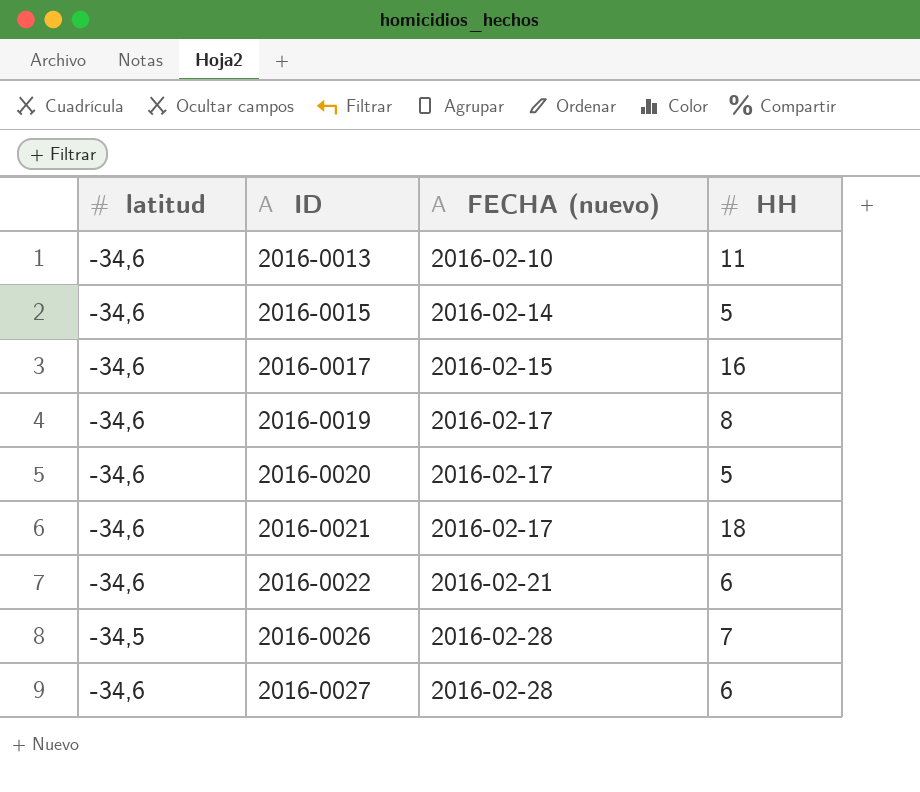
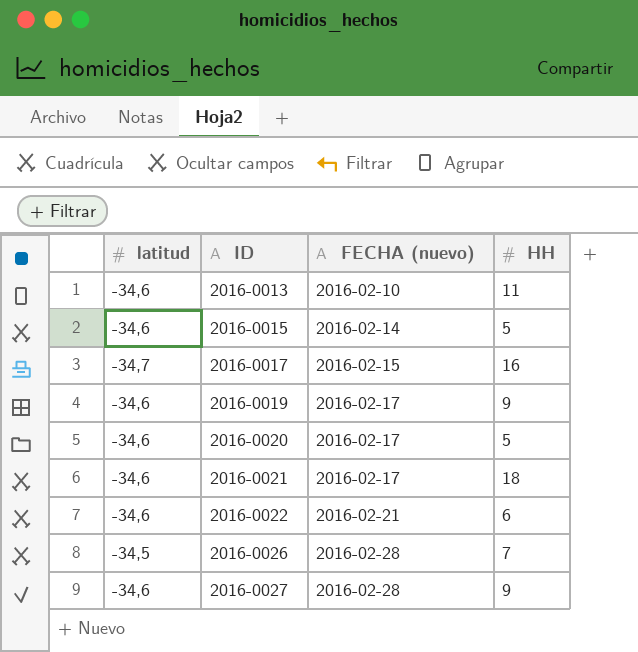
2016-0017 | latitud: -34,6 -> -34,7
2016-0019 | HH: 8 -> 9
2016-0027 | HH: 6 -> 9

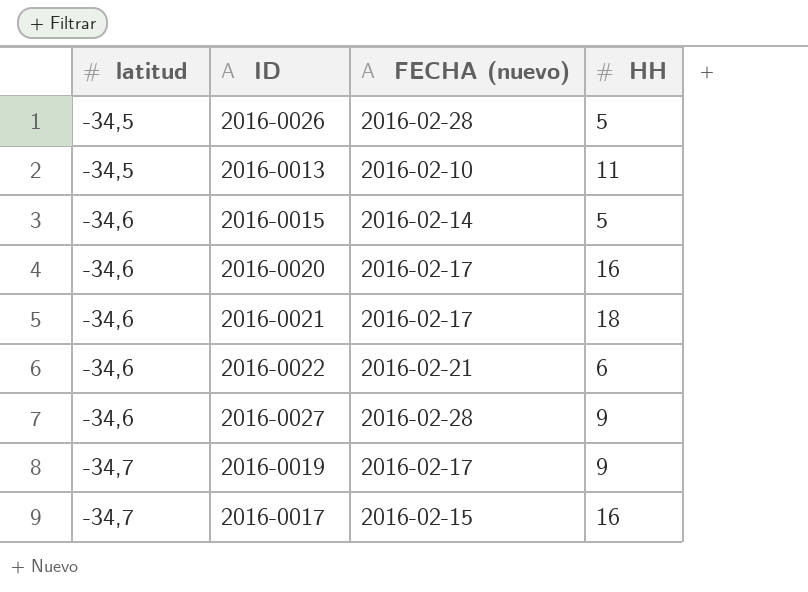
row order: ID ascending -> latitud descending
2016-0026 | HH: 7 -> 5
2016-0013 | latitud: -34,6 -> -34,5
2016-0020 | HH: 5 -> 16
2016-0019 | latitud: -34,6 -> -34,7

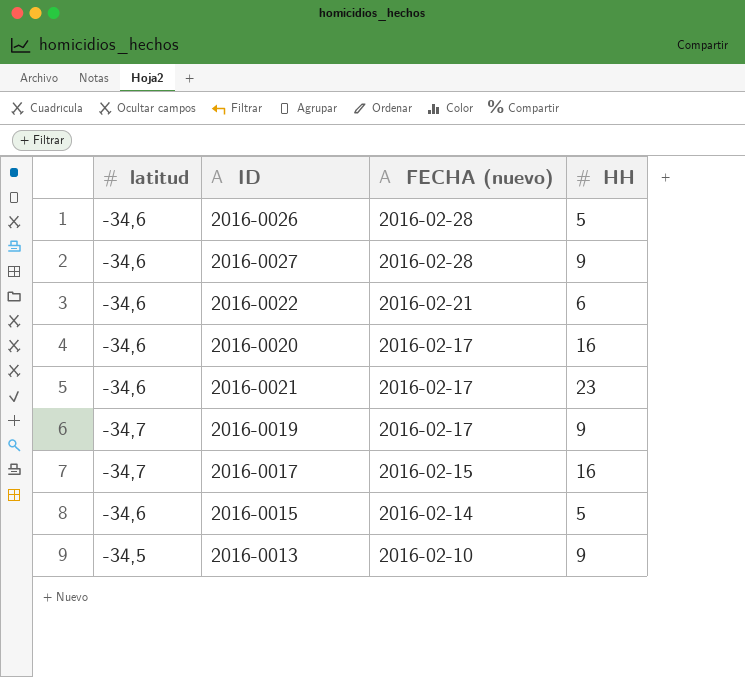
row order: latitud descending -> FECHA (nuevo) descending
2016-0026 | latitud: -34,5 -> -34,6
2016-0021 | HH: 18 -> 23
2016-0013 | HH: 11 -> 9

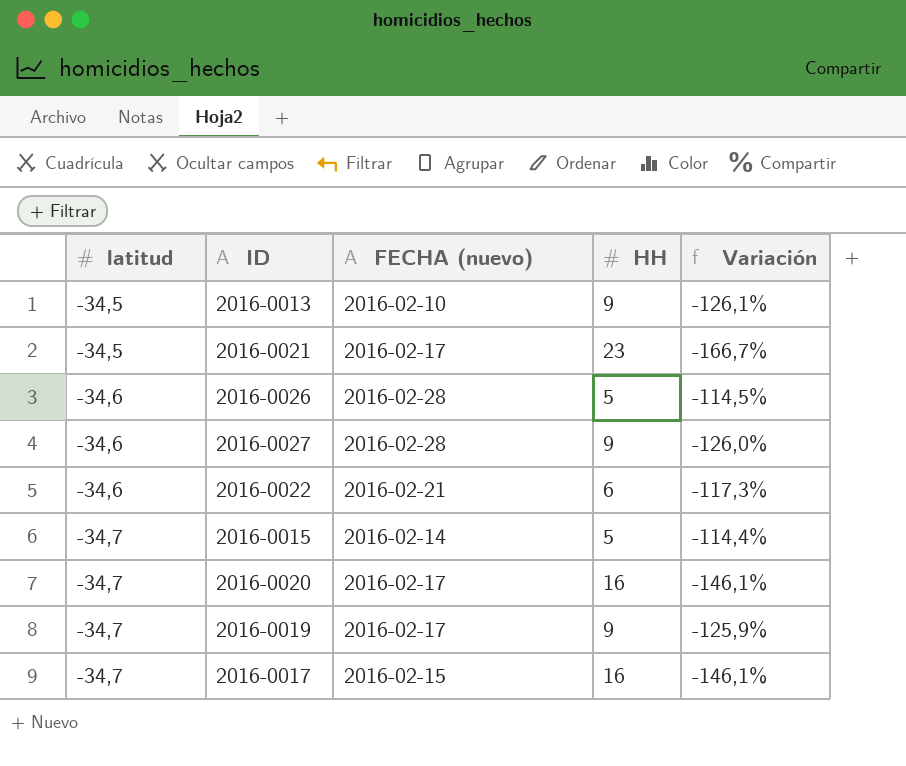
row order: FECHA (nuevo) descending -> latitud descending
column Variación | formula: none -> ([HH] - [latitud]) / [latitud]
2016-0021 | latitud: -34,6 -> -34,5
2016-0015 | latitud: -34,6 -> -34,7
2016-0020 | latitud: -34,6 -> -34,7

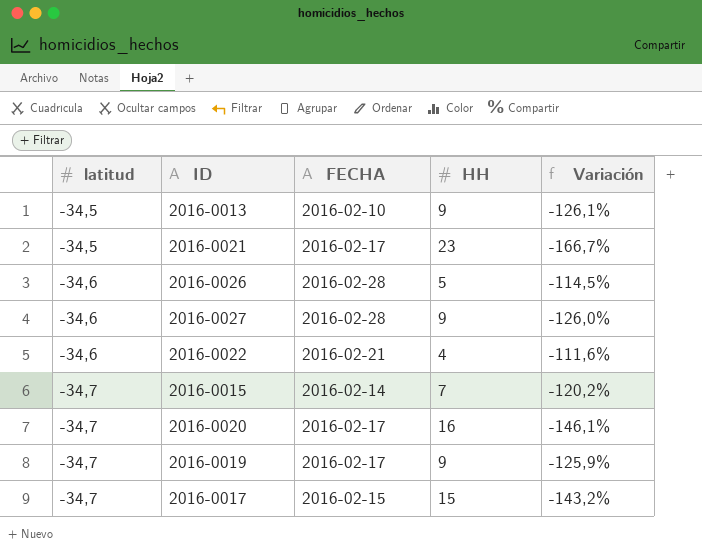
column name: FECHA (nuevo) -> FECHA
2016-0022 | HH: 6 -> 4
2016-0022 | Variación: -117,3% -> -111,6%
2016-0015 | HH: 5 -> 7
2016-0015 | Variación: -114,4% -> -120,2%
2016-0017 | HH: 16 -> 15
2016-0017 | Variación: -146,1% -> -143,2%

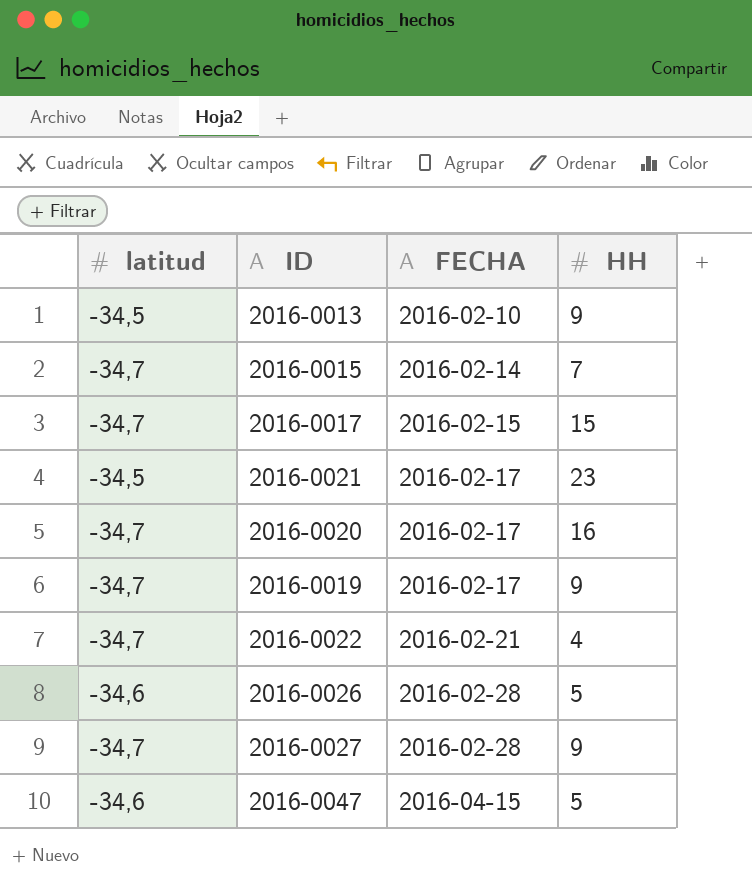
row order: latitud descending -> FECHA ascending
column Variación | formula: ([HH] - [latitud]) / [latitud] -> none
2016-0022 | latitud: -34,6 -> -34,7
2016-0027 | latitud: -34,6 -> -34,7
row 2016-0047: none -> -34,6 | 2016-04-15 | 5

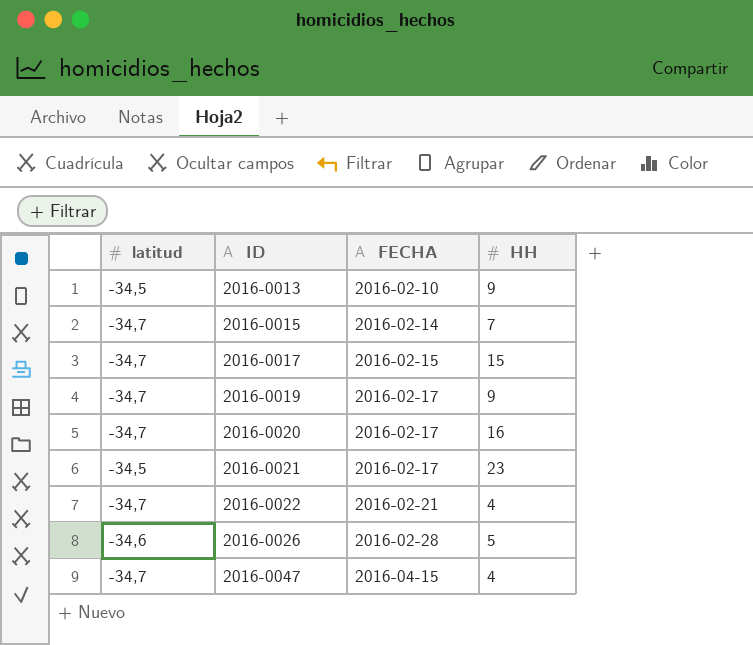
row order: FECHA ascending -> ID ascending
row 2016-0027: -34,7 | 2016-02-28 | 9 -> none
2016-0047 | latitud: -34,6 -> -34,7
2016-0047 | HH: 5 -> 4

